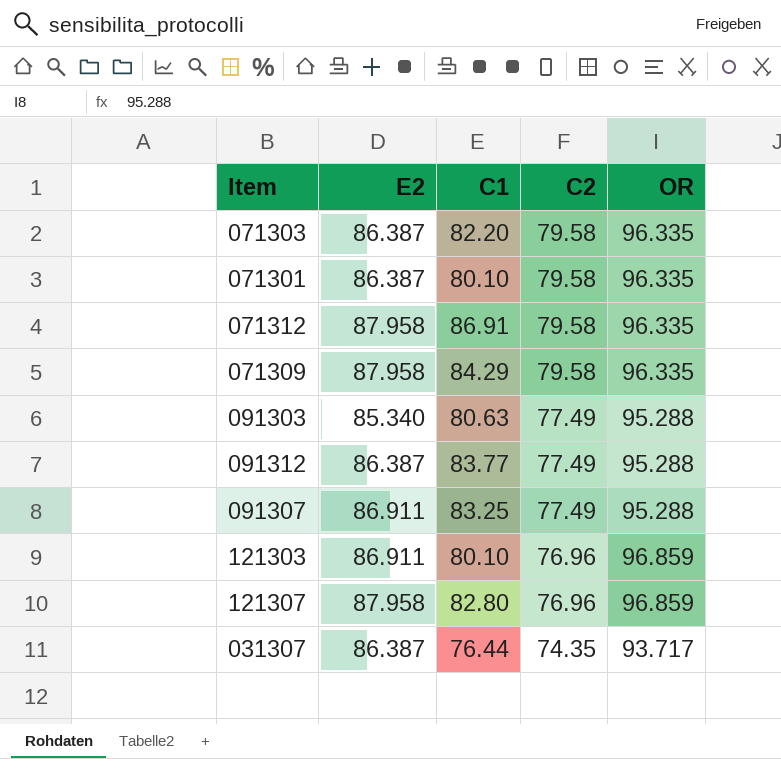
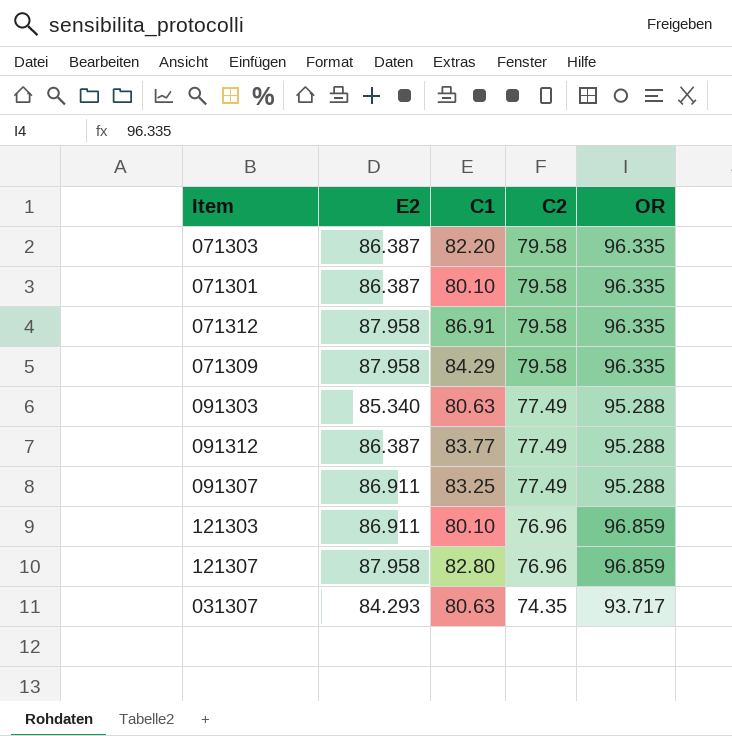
031307 | E2: 86.387 -> 84.293
031307 | C1: 76.44 -> 80.63

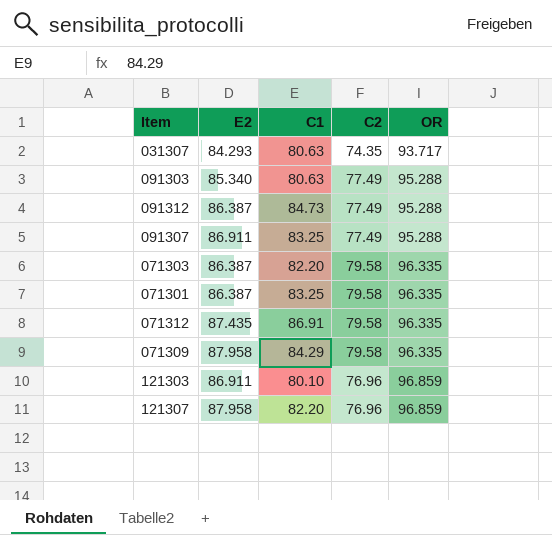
row order: C2 descending -> OR ascending
091312 | C1: 83.77 -> 84.73
071301 | C1: 80.10 -> 83.25
071312 | E2: 87.958 -> 87.435
121307 | C1: 82.80 -> 82.20

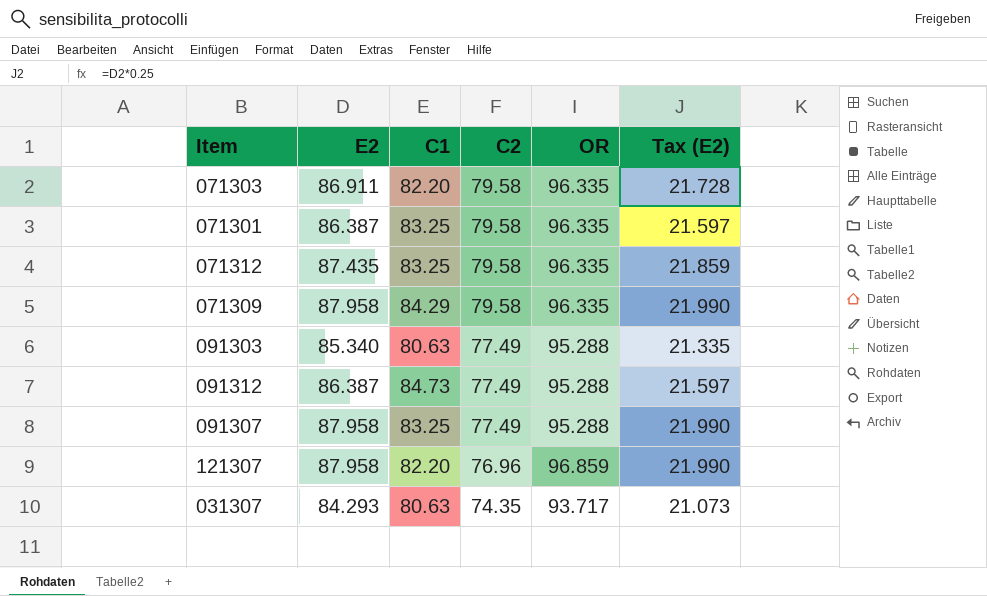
row order: OR ascending -> C2 descending
column Tax (E2) | formula: none -> [E2] * 0.25
row 121303: 86.911 | 80.10 | 76.96 | 96.859 -> none
071303 | E2: 86.387 -> 86.911
071312 | C1: 86.91 -> 83.25
091307 | E2: 86.911 -> 87.958

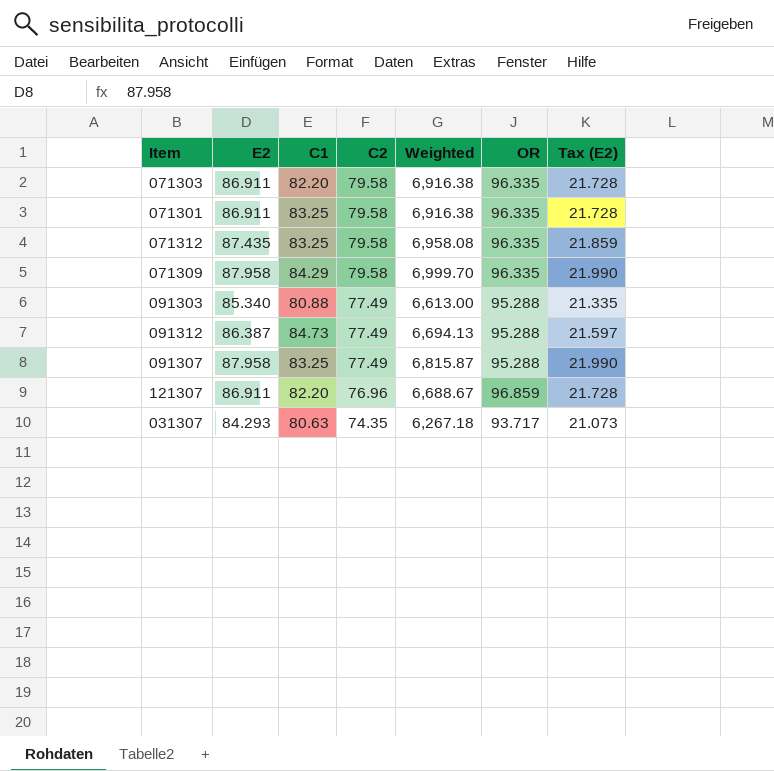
column Weighted | formula: none -> [E2] * [C2]
071301 | E2: 86.387 -> 86.911
071301 | Tax (E2): 21.597 -> 21.728
091303 | C1: 80.63 -> 80.88
121307 | E2: 87.958 -> 86.911
121307 | Tax (E2): 21.990 -> 21.728

